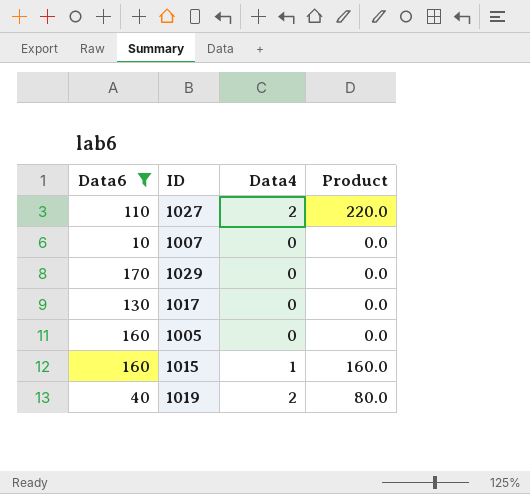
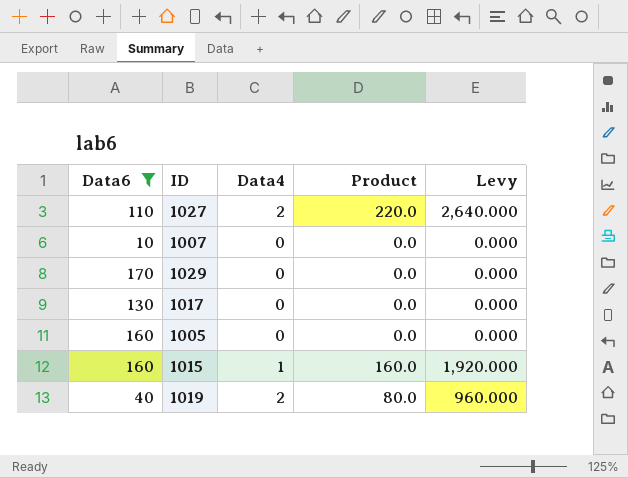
column Levy | formula: none -> [Product] * 12

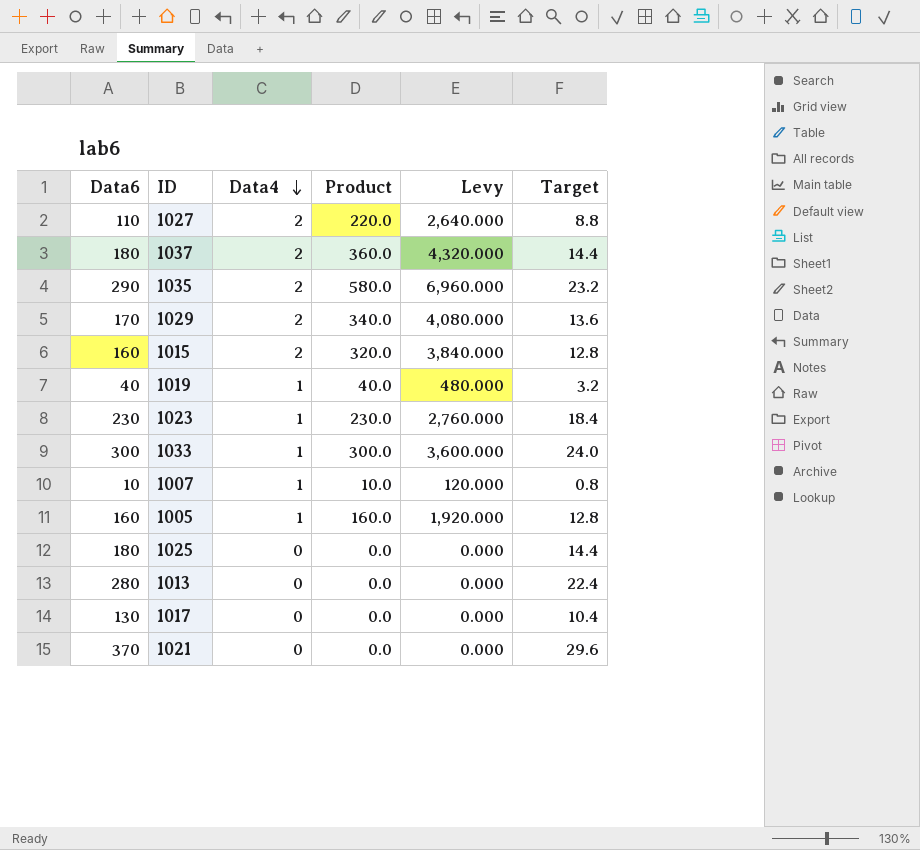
filter: Data6 <= 170 -> none
row order: none -> Data4 descending
column Target | formula: none -> [Data6] * 0.08
1029 | Data4: 0 -> 2
1029 | Product: 0.0 -> 340.0
1029 | Levy: 0.000 -> 4,080.000
1015 | Data4: 1 -> 2
1015 | Product: 160.0 -> 320.0
1015 | Levy: 1,920.000 -> 3,840.000
1019 | Data4: 2 -> 1
1019 | Product: 80.0 -> 40.0
1019 | Levy: 960.000 -> 480.000
1007 | Data4: 0 -> 1
1007 | Product: 0.0 -> 10.0
1007 | Levy: 0.000 -> 120.000
1005 | Data4: 0 -> 1
1005 | Product: 0.0 -> 160.0
1005 | Levy: 0.000 -> 1,920.000

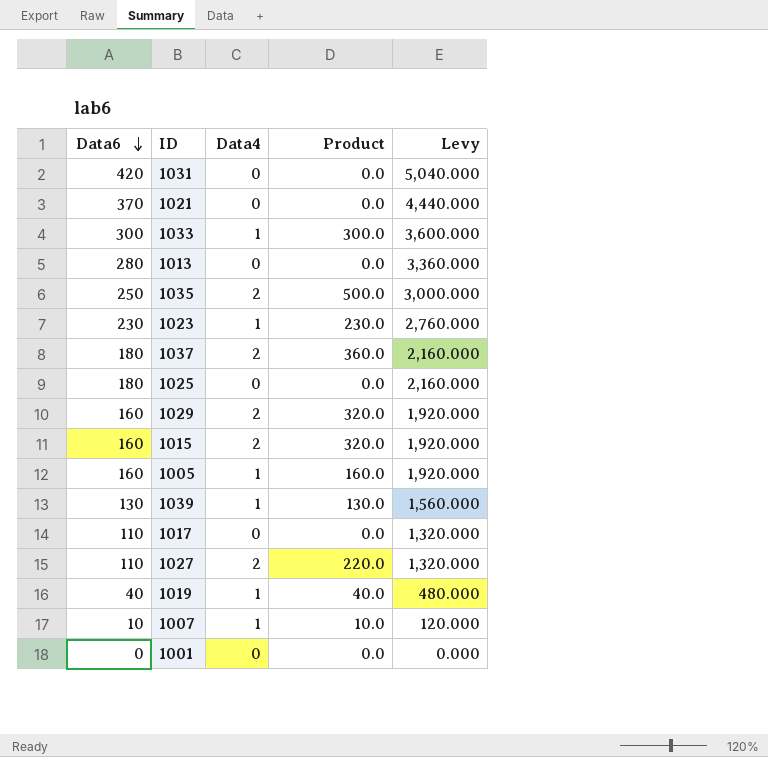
row order: Data4 descending -> Data6 descending
column Target | formula: [Data6] * 0.08 -> none
column Levy | formula: [Product] * 12 -> [Data6] * 12
row 1031: none -> 420 | 0 | 0.0 | 5,040.000
1035 | Data6: 290 -> 250
1035 | Product: 580.0 -> 500.0
1029 | Data6: 170 -> 160
1029 | Product: 340.0 -> 320.0
row 1039: none -> 130 | 1 | 130.0 | 1,560.000
1017 | Data6: 130 -> 110
row 1001: none -> 0 | 0 | 0.0 | 0.000

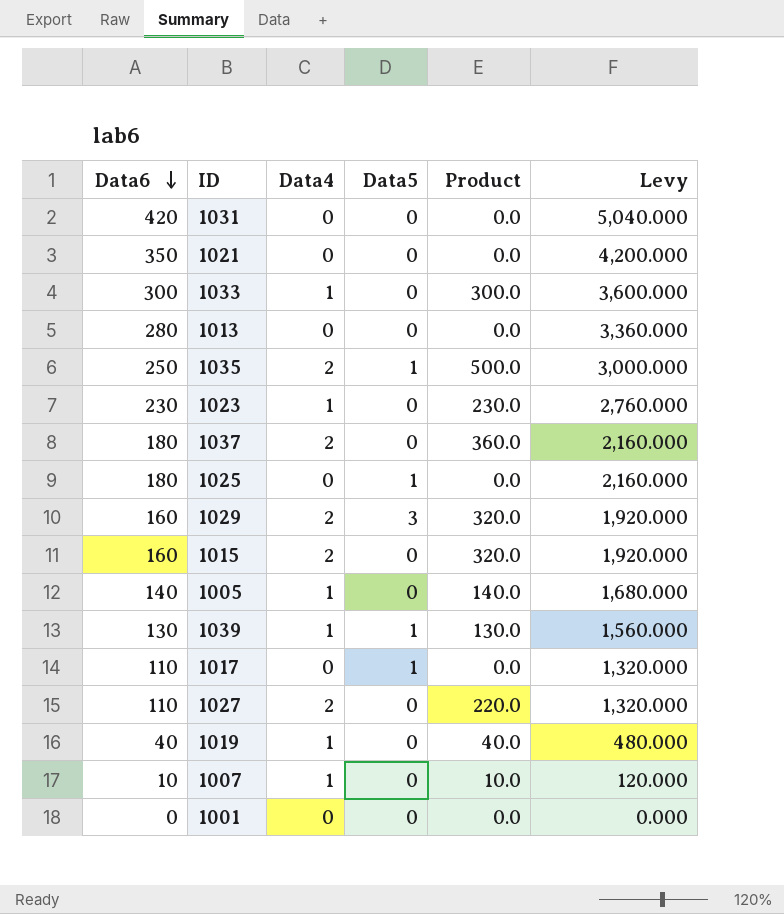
column Data5 | position: none -> 4
1021 | Data6: 370 -> 350
1021 | Levy: 4,440.000 -> 4,200.000
1005 | Data6: 160 -> 140
1005 | Product: 160.0 -> 140.0
1005 | Levy: 1,920.000 -> 1,680.000

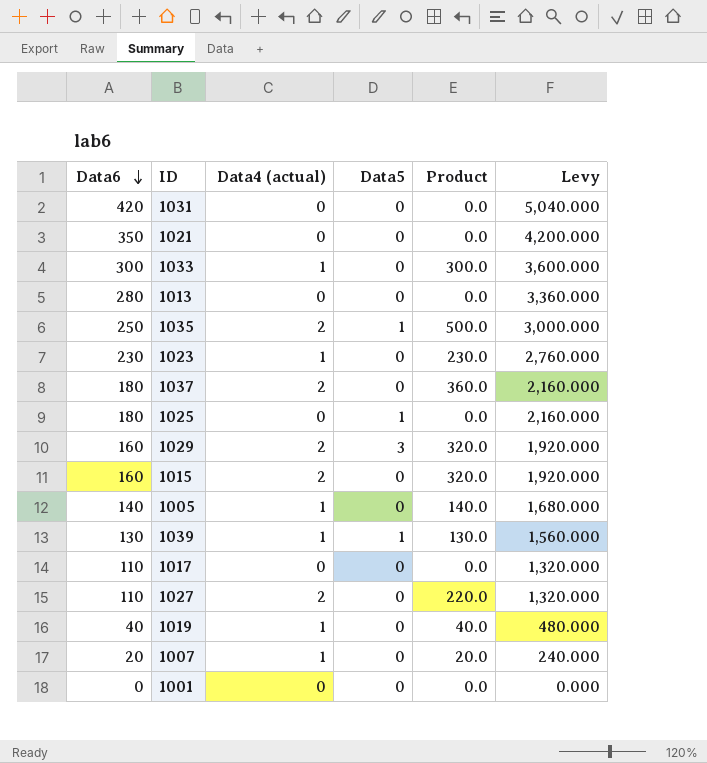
column name: Data4 -> Data4 (actual)
1017 | Data5: 1 -> 0
1007 | Data6: 10 -> 20
1007 | Product: 10.0 -> 20.0
1007 | Levy: 120.000 -> 240.000

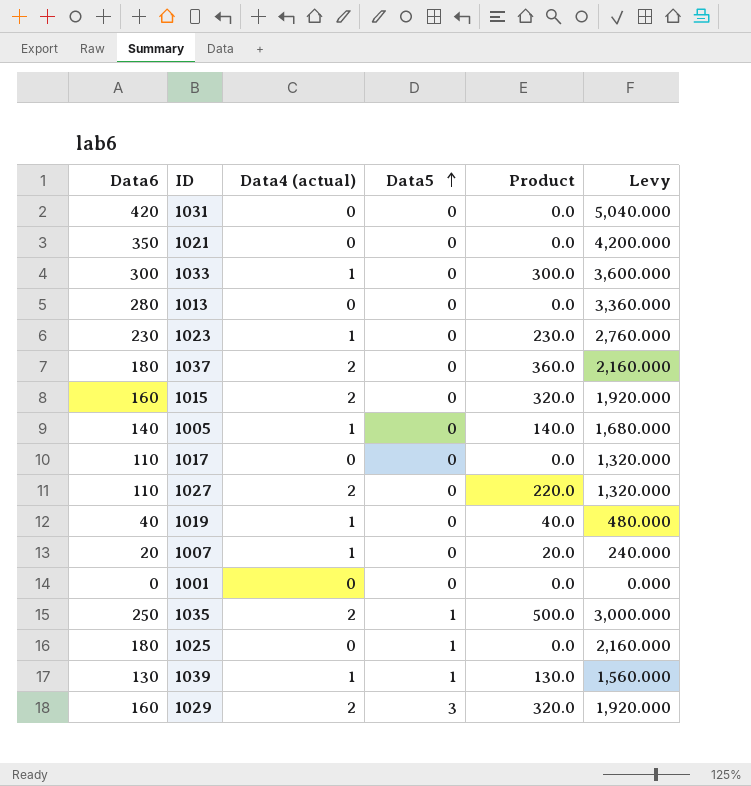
row order: Data6 descending -> Data5 ascending

